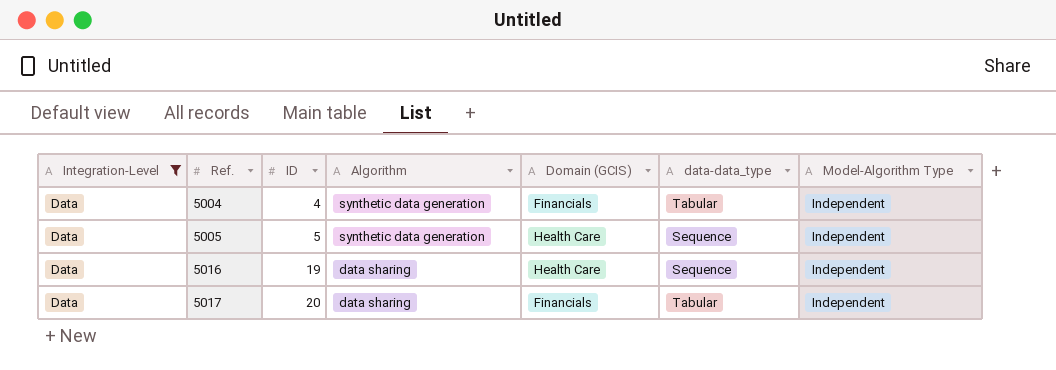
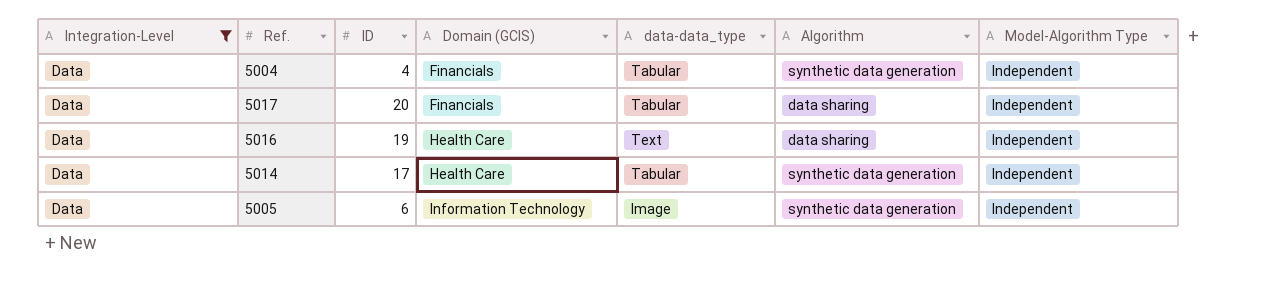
row order: Ref. ascending -> Domain (GCIS) ascending
column Algorithm | position: 4 -> 6
5016 | data-data_type: Sequence -> Text
row 5014: none -> Data | 17 | Health Care | Tabular | synthetic data generation | Independent
5005 | ID: 5 -> 6
5005 | Domain (GCIS): Health Care -> Information Technology
5005 | data-data_type: Sequence -> Image

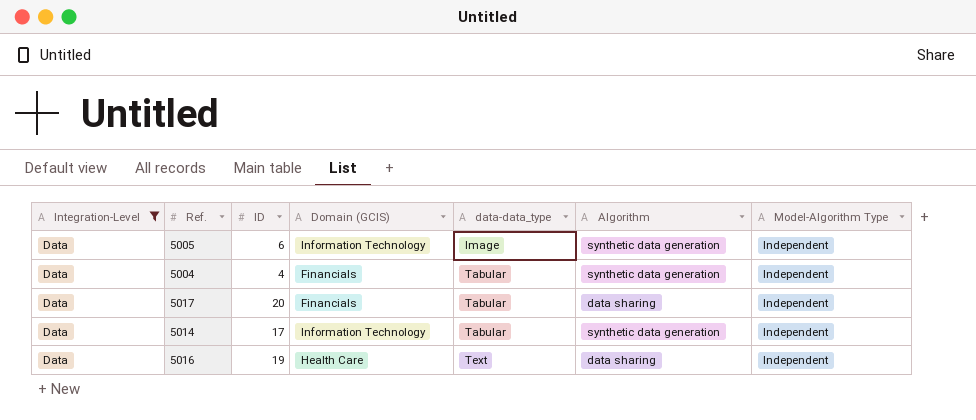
row order: Domain (GCIS) ascending -> data-data_type ascending
5014 | Domain (GCIS): Health Care -> Information Technology

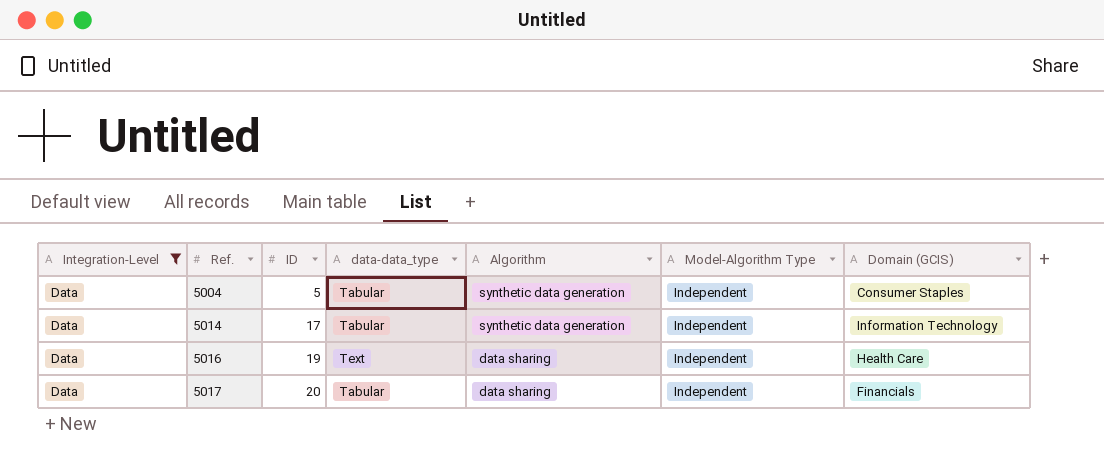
row order: data-data_type ascending -> Ref. ascending
column Domain (GCIS) | position: 4 -> 7
row 5005: Data | 6 | Information Technology | Image | synthetic data generation | Independent -> none
5004 | ID: 4 -> 5
5004 | Domain (GCIS): Financials -> Consumer Staples

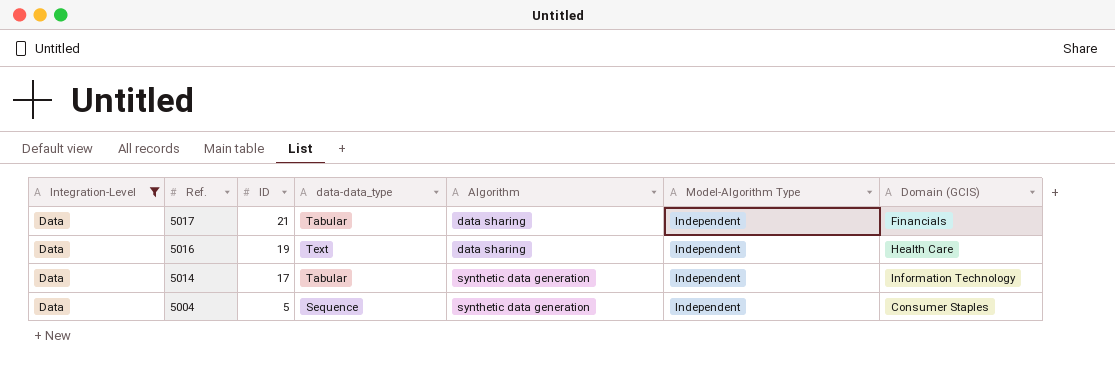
row order: Ref. ascending -> Ref. descending
5017 | ID: 20 -> 21
5004 | data-data_type: Tabular -> Sequence

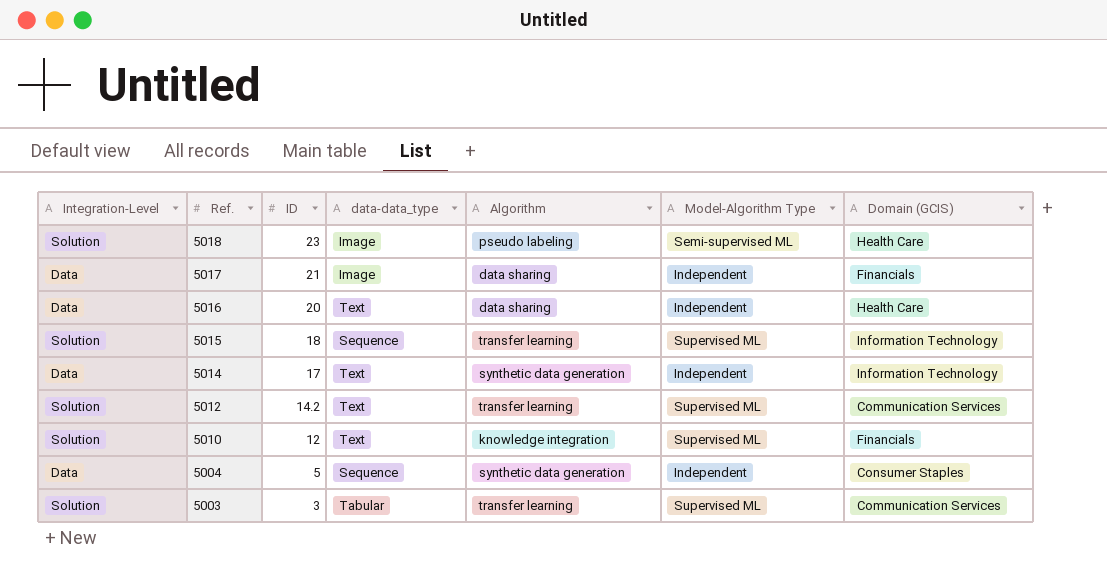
filter: Integration-Level = Data -> none
5017 | data-data_type: Tabular -> Image
5016 | ID: 19 -> 20
5014 | data-data_type: Tabular -> Text

